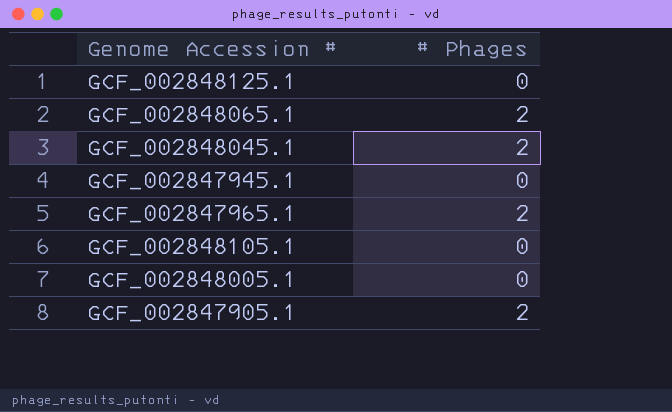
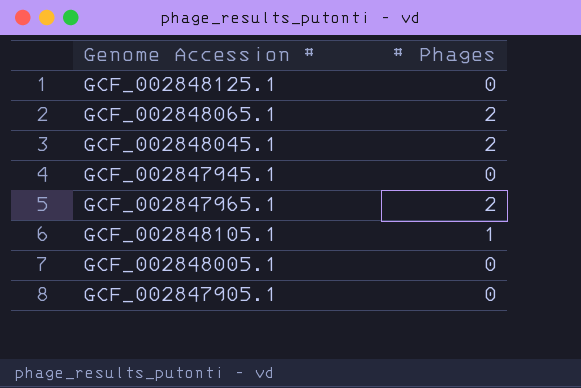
GCF_002848105.1 | # Phages: 0 -> 1
GCF_002847905.1 | # Phages: 2 -> 0

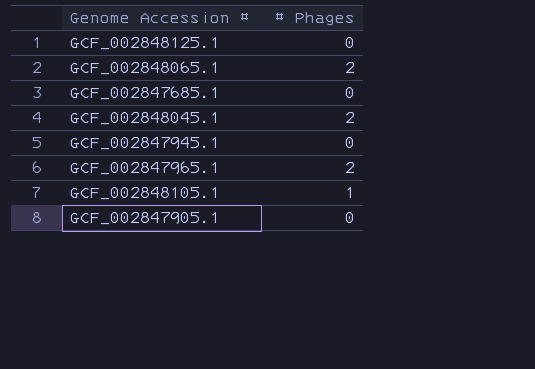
row GCF_002848005.1: 0 -> none
row GCF_002847685.1: none -> 0

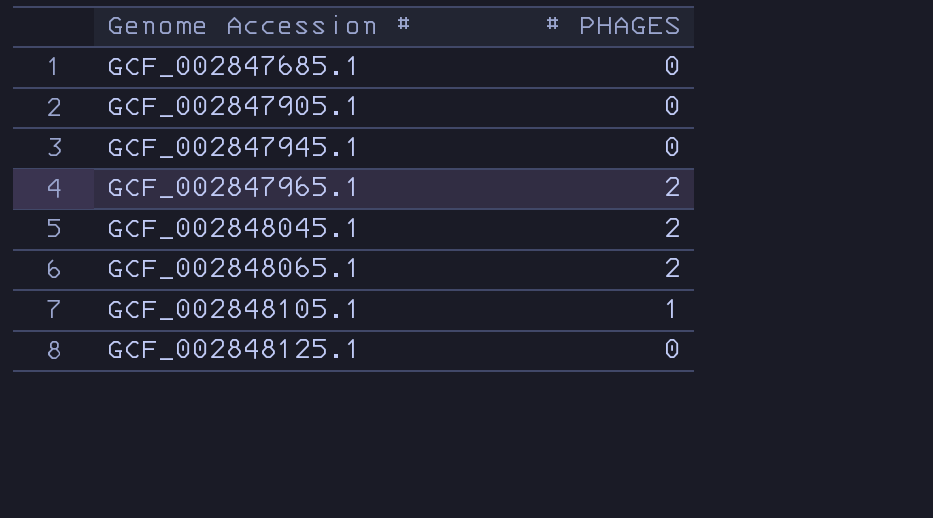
row order: none -> Genome Accession # ascending
column name: # Phages -> # PHAGES

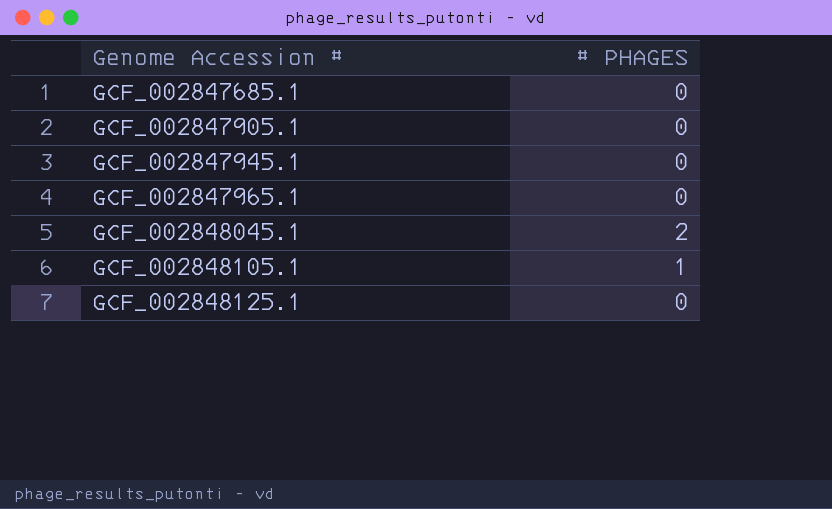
row GCF_002848065.1: 2 -> none
GCF_002847965.1 | # PHAGES: 2 -> 0

